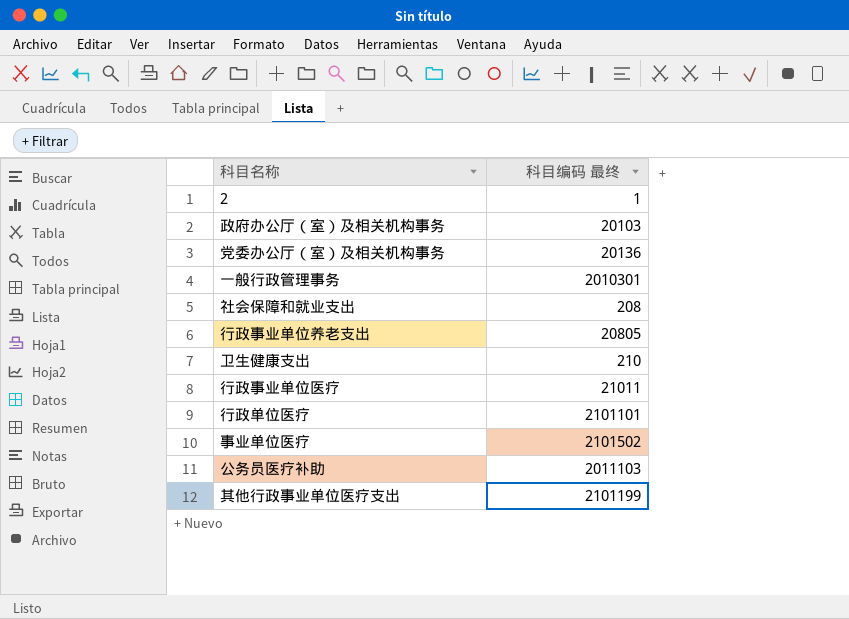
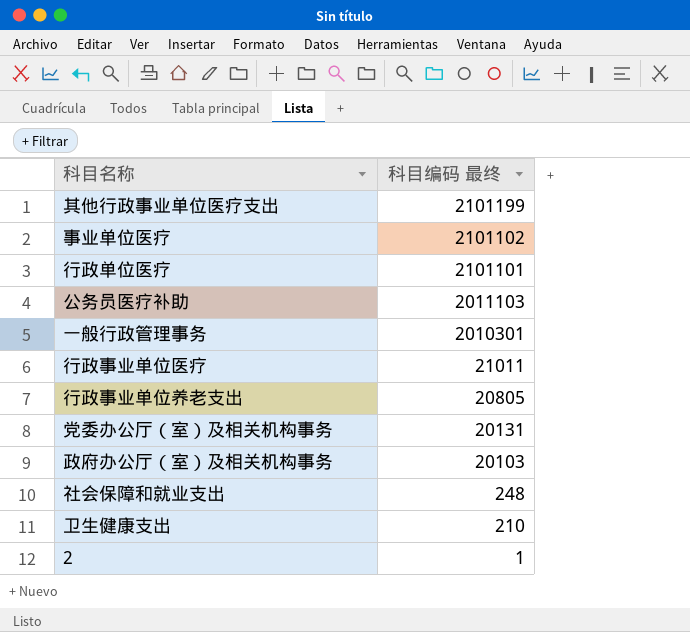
row order: none -> 科目编码 最终 descending
事业单位医疗 | 科目编码 最终: 2101502 -> 2101102
党委办公厅（室）及相关机构事务 | 科目编码 最终: 20136 -> 20131
社会保障和就业支出 | 科目编码 最终: 208 -> 248

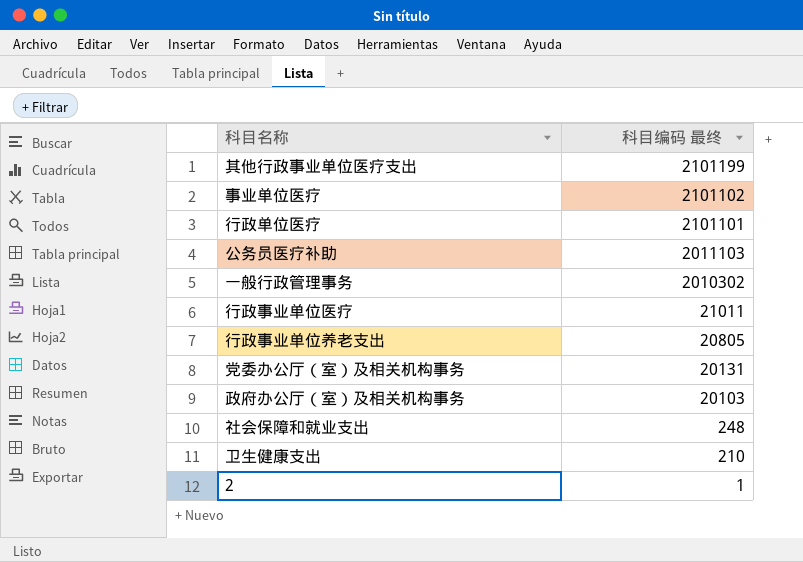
一般行政管理事务 | 科目编码 最终: 2010301 -> 2010302

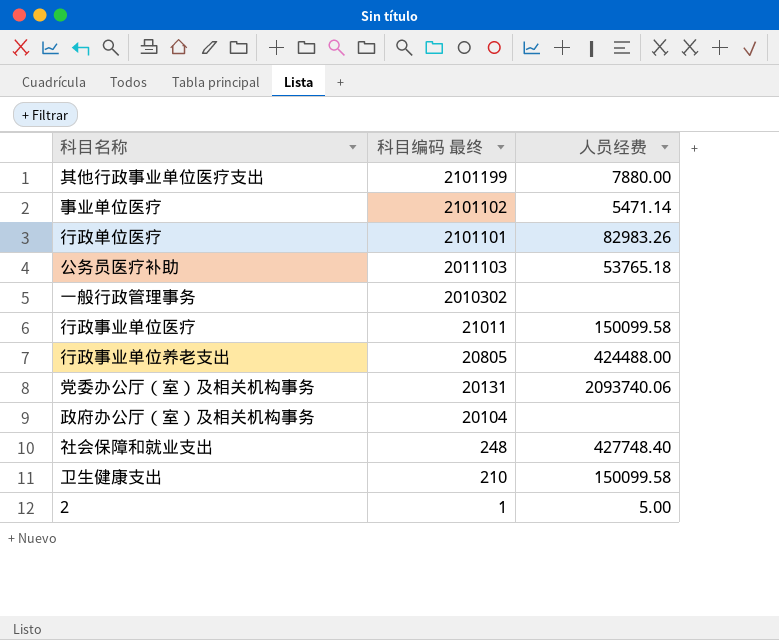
column 人员经费 | position: none -> 3
政府办公厅（室）及相关机构事务 | 科目编码 最终: 20103 -> 20104

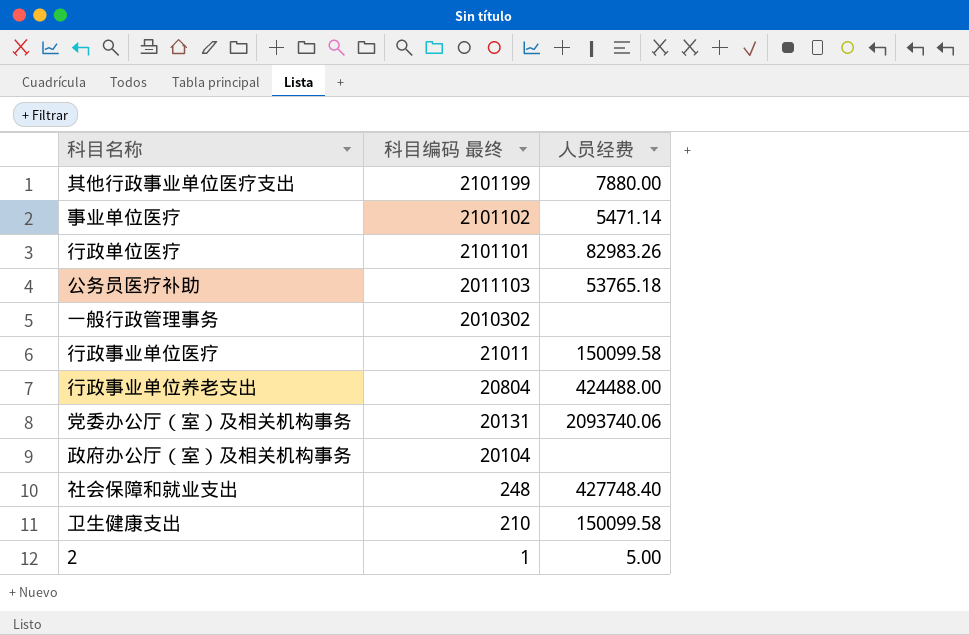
行政事业单位养老支出 | 科目编码 最终: 20805 -> 20804

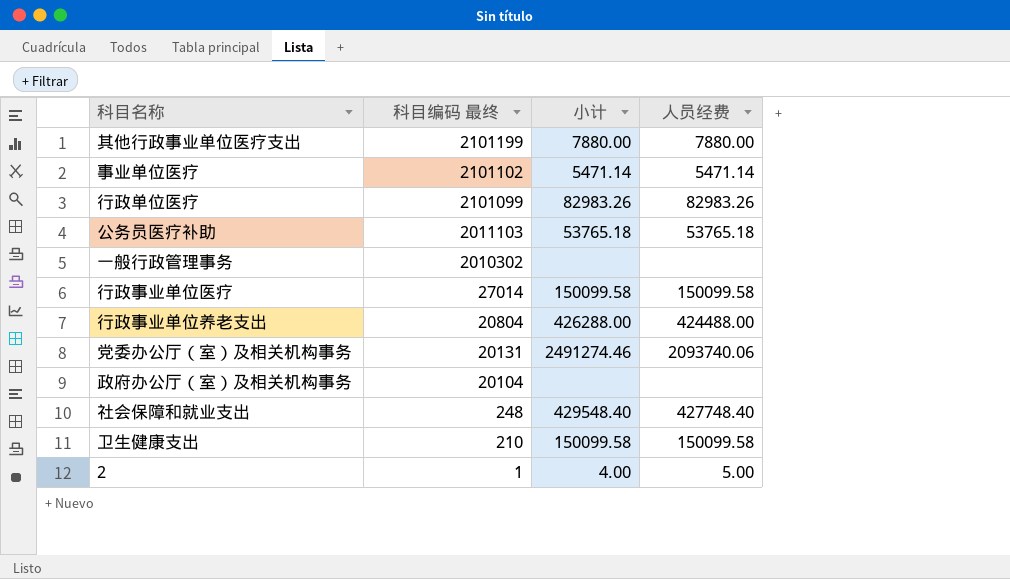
column 小计 | position: none -> 3
行政单位医疗 | 科目编码 最终: 2101101 -> 2101099
行政事业单位医疗 | 科目编码 最终: 21011 -> 27014

